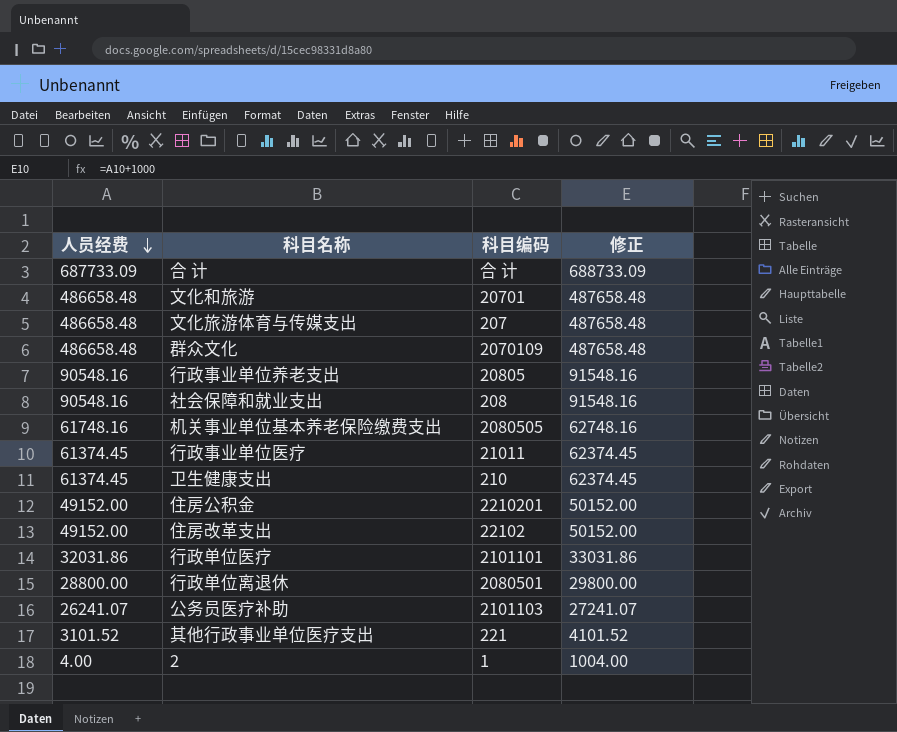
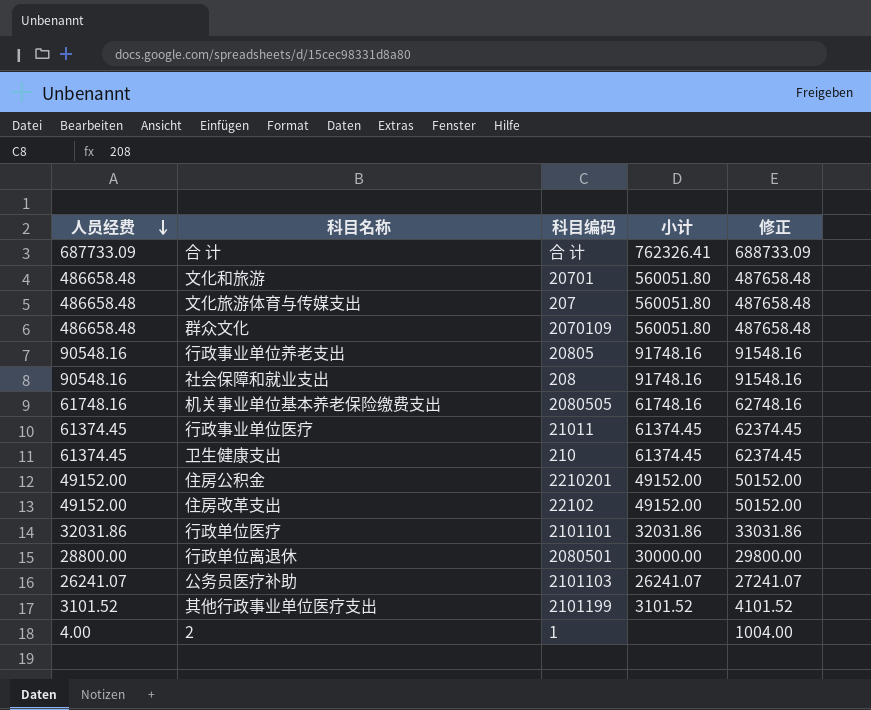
column 小计 | position: none -> 4
其他行政事业单位医疗支出 | 科目编码: 221 -> 2101199

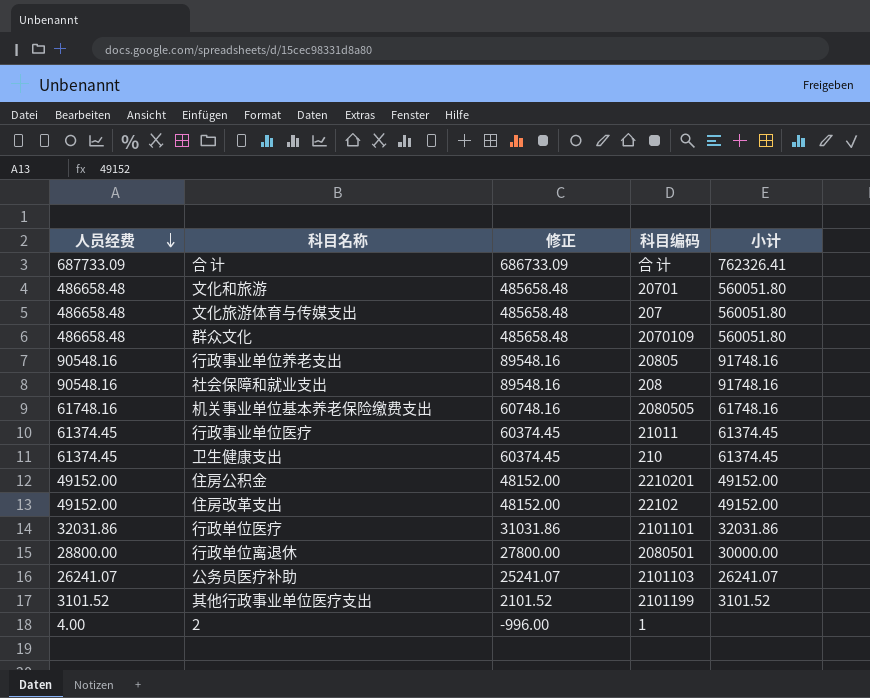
column 修正 | formula: [人员经费] + 1000 -> [人员经费] - 1000
column 修正 | position: 5 -> 3

